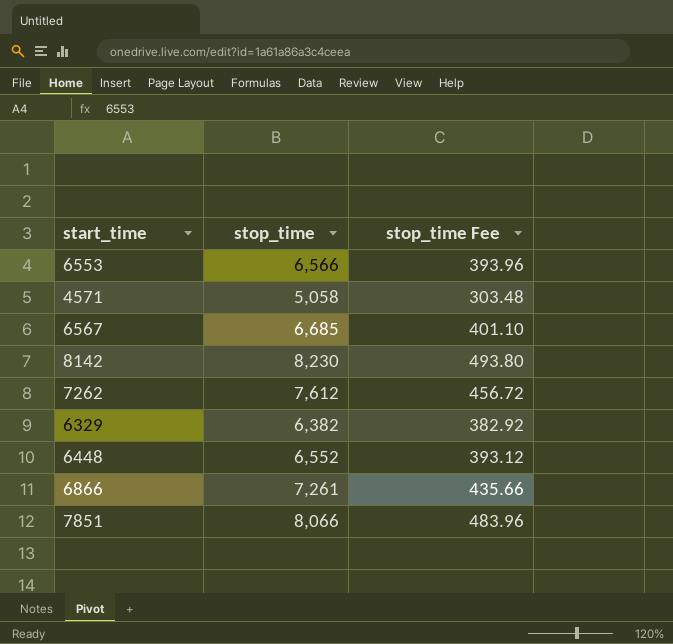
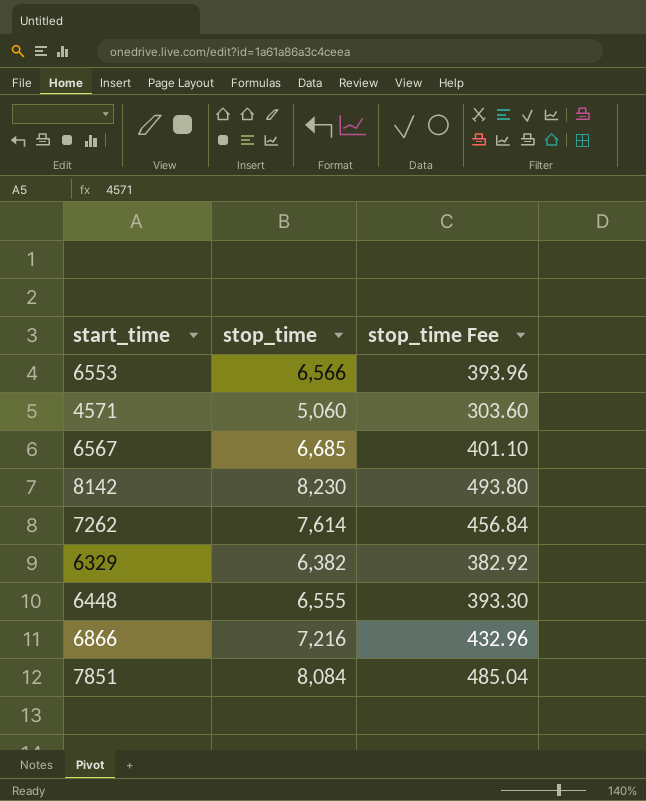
4571 | stop_time: 5,058 -> 5,060
4571 | stop_time Fee: 303.48 -> 303.60
7262 | stop_time: 7,612 -> 7,614
7262 | stop_time Fee: 456.72 -> 456.84
6448 | stop_time: 6,552 -> 6,555
6448 | stop_time Fee: 393.12 -> 393.30
6866 | stop_time: 7,261 -> 7,216
6866 | stop_time Fee: 435.66 -> 432.96
7851 | stop_time: 8,066 -> 8,084
7851 | stop_time Fee: 483.96 -> 485.04

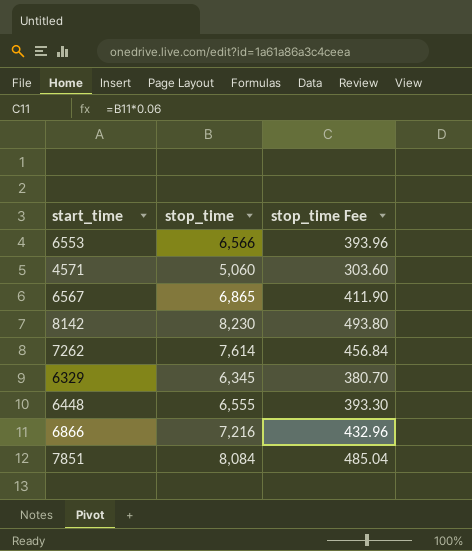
6567 | stop_time: 6,685 -> 6,865
6567 | stop_time Fee: 401.10 -> 411.90
6329 | stop_time: 6,382 -> 6,345
6329 | stop_time Fee: 382.92 -> 380.70

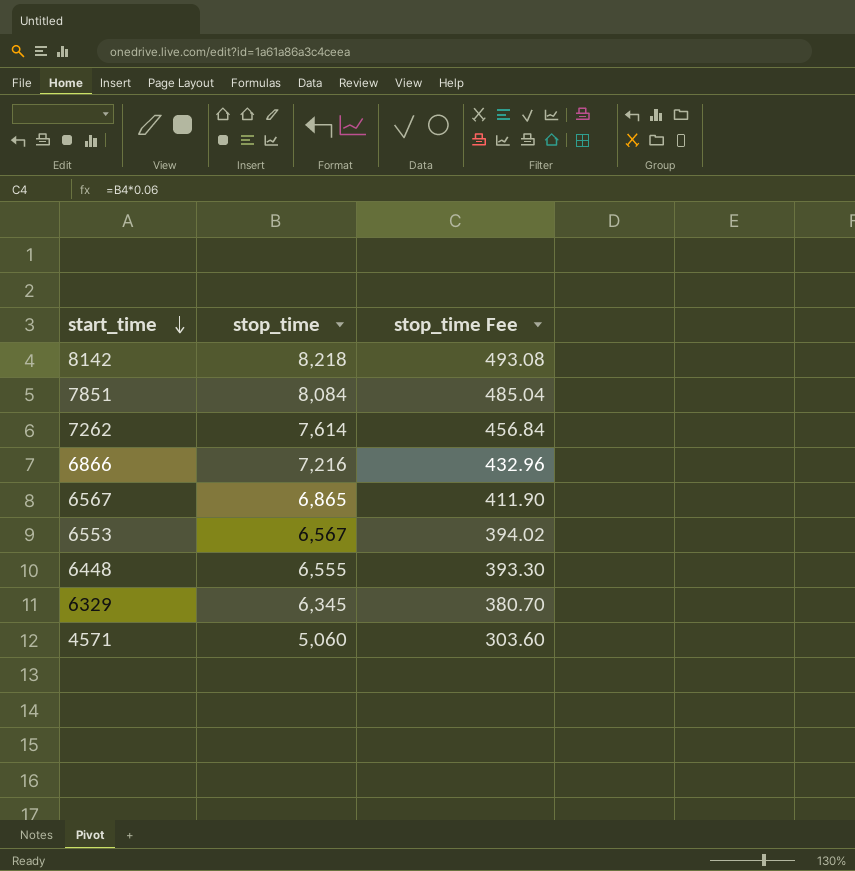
row order: none -> start_time descending
8142 | stop_time: 8,230 -> 8,218
8142 | stop_time Fee: 493.80 -> 493.08
6553 | stop_time: 6,566 -> 6,567
6553 | stop_time Fee: 393.96 -> 394.02

